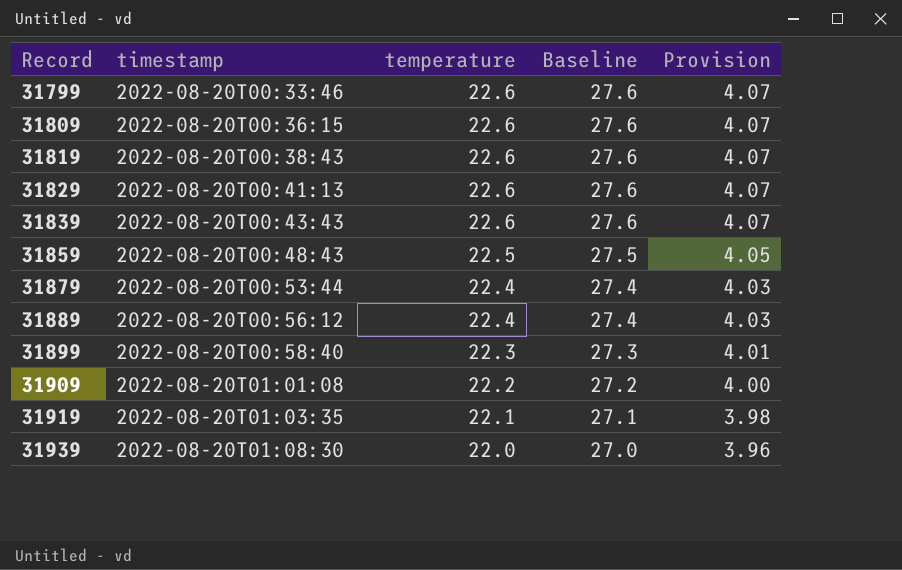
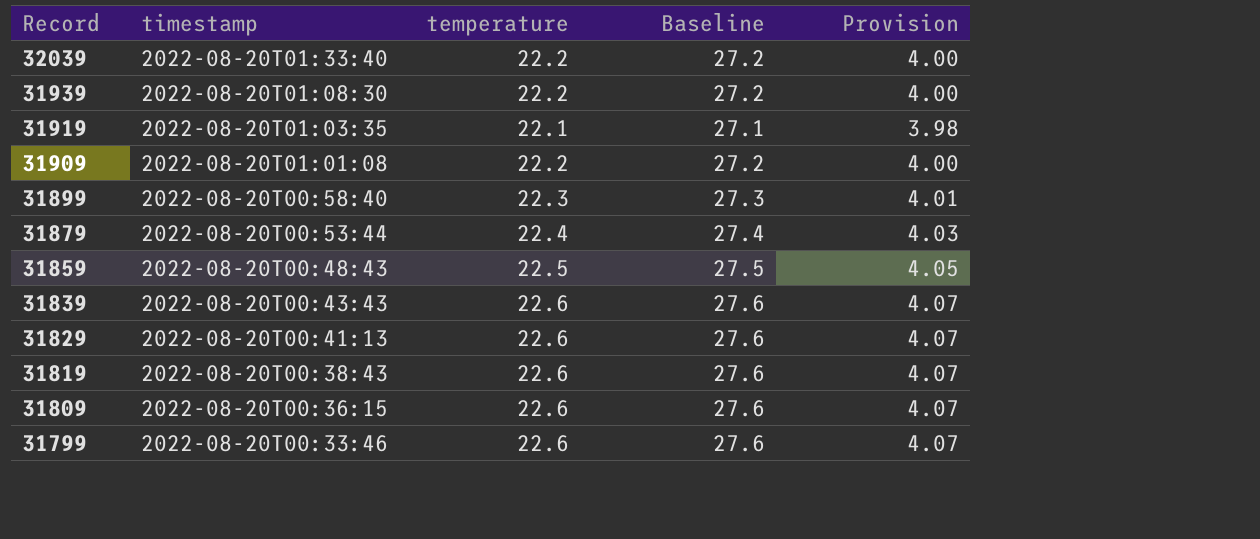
row order: Record ascending -> Record descending
row 31889: 2022-08-20T00:56:12 | 22.4 | 27.4 | 4.03 -> none
row 32039: none -> 2022-08-20T01:33:40 | 22.2 | 27.2 | 4.00
31939 | temperature: 22.0 -> 22.2
31939 | Baseline: 27.0 -> 27.2
31939 | Provision: 3.96 -> 4.00

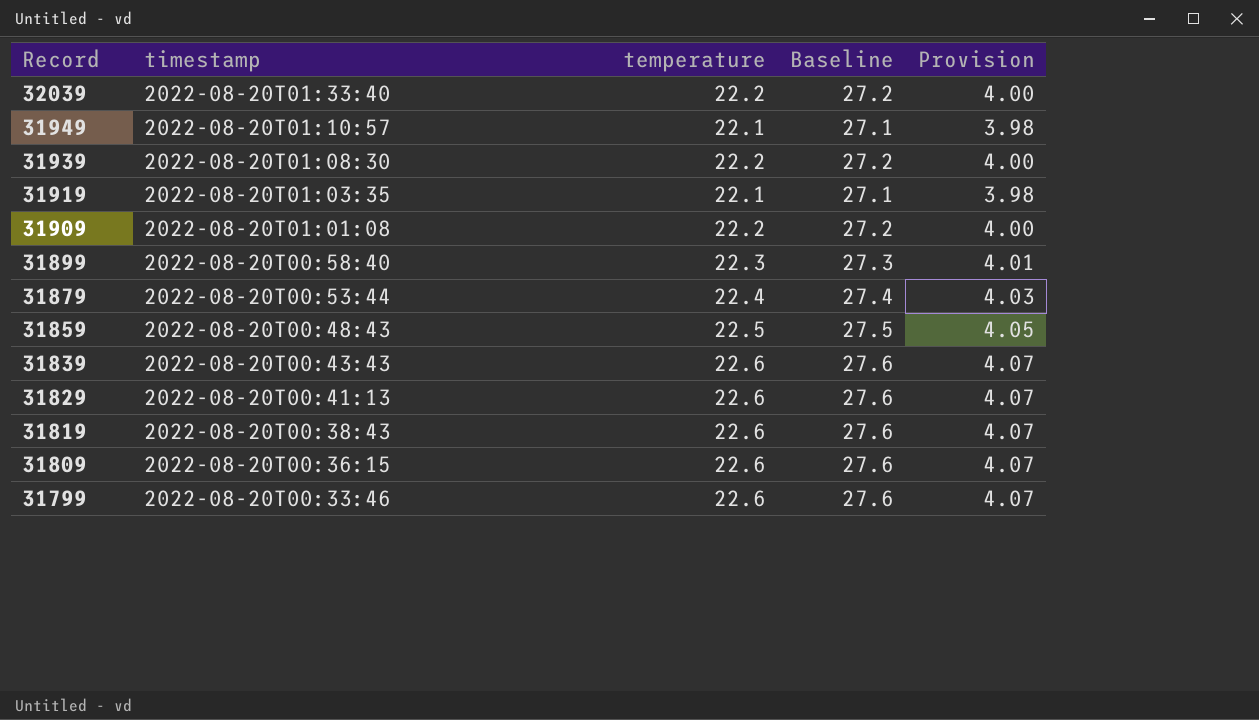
row 31949: none -> 2022-08-20T01:10:57 | 22.1 | 27.1 | 3.98

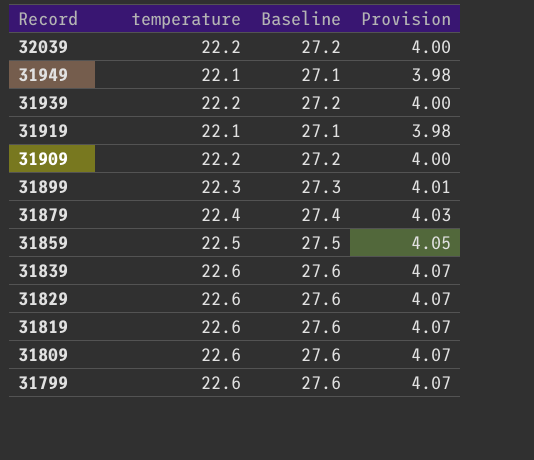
column timestamp | position: 2 -> none

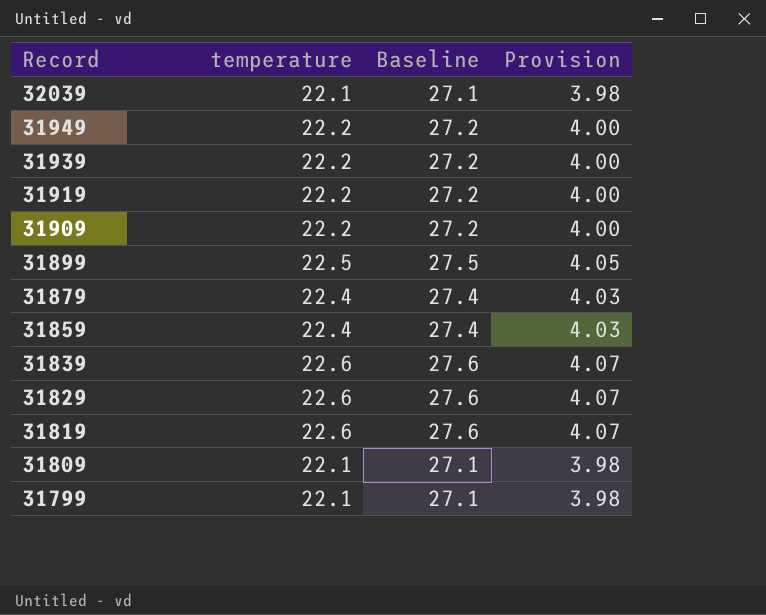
32039 | temperature: 22.2 -> 22.1
32039 | Baseline: 27.2 -> 27.1
32039 | Provision: 4.00 -> 3.98
31949 | temperature: 22.1 -> 22.2
31949 | Baseline: 27.1 -> 27.2
31949 | Provision: 3.98 -> 4.00
31919 | temperature: 22.1 -> 22.2
31919 | Baseline: 27.1 -> 27.2
31919 | Provision: 3.98 -> 4.00
31899 | temperature: 22.3 -> 22.5
31899 | Baseline: 27.3 -> 27.5
31899 | Provision: 4.01 -> 4.05
31859 | temperature: 22.5 -> 22.4
31859 | Baseline: 27.5 -> 27.4
31859 | Provision: 4.05 -> 4.03
31809 | temperature: 22.6 -> 22.1
31809 | Baseline: 27.6 -> 27.1
31809 | Provision: 4.07 -> 3.98
31799 | temperature: 22.6 -> 22.1
31799 | Baseline: 27.6 -> 27.1
31799 | Provision: 4.07 -> 3.98

